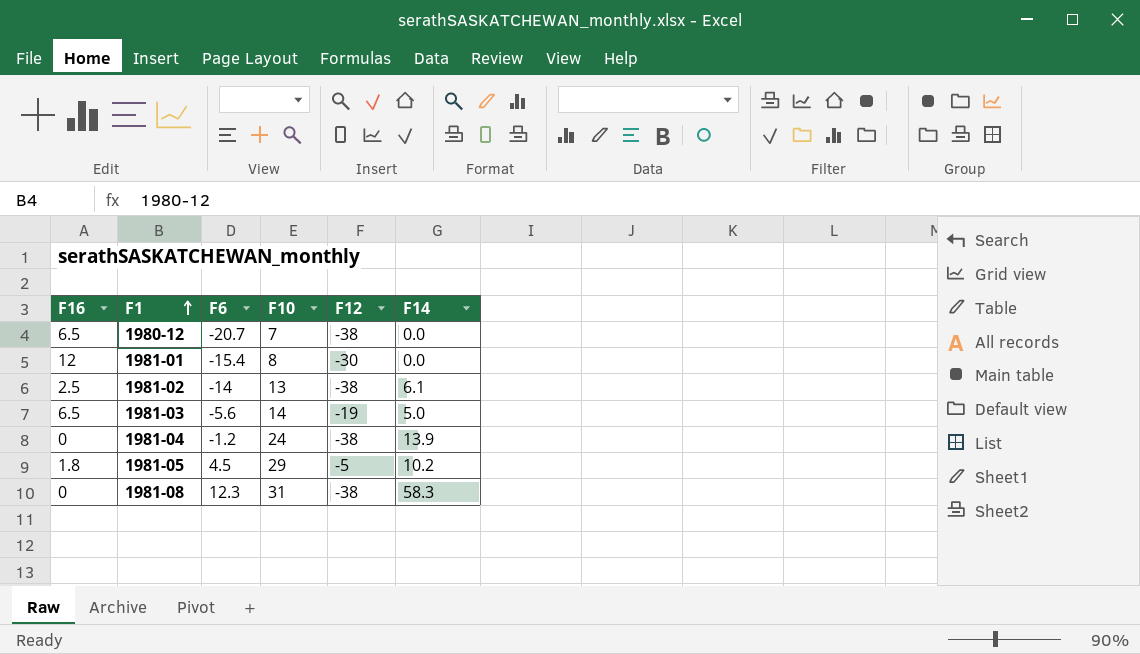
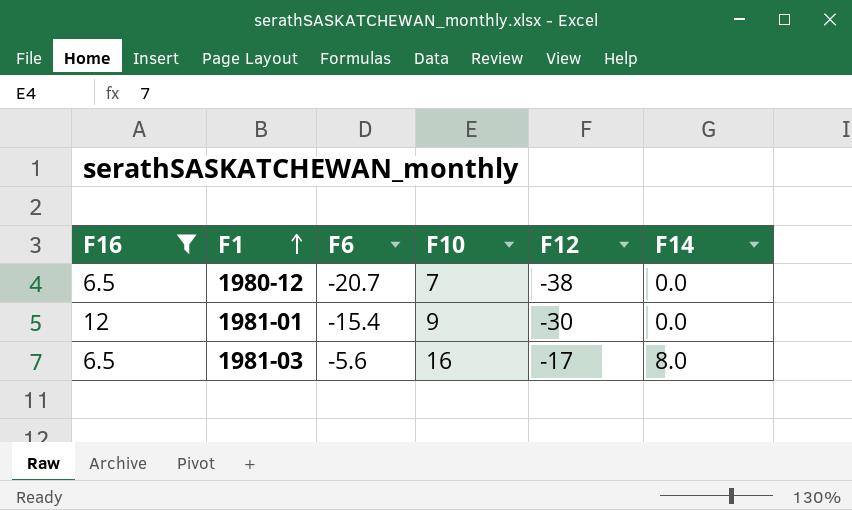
filter: none -> F16 >= 6.5
1981-01 | F10: 8 -> 9
1981-03 | F10: 14 -> 16
1981-03 | F12: -19 -> -17
1981-03 | F14: 5.0 -> 8.0

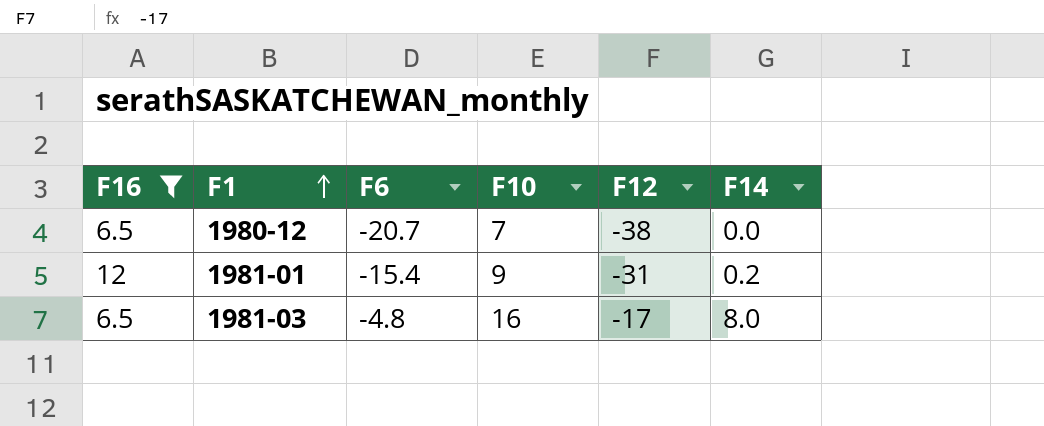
1981-01 | F12: -30 -> -31
1981-01 | F14: 0.0 -> 0.2
1981-03 | F6: -5.6 -> -4.8

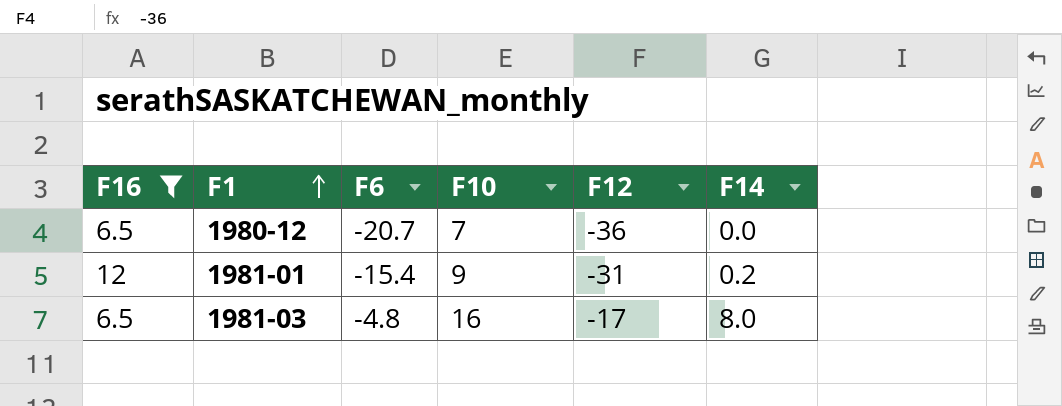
1980-12 | F12: -38 -> -36

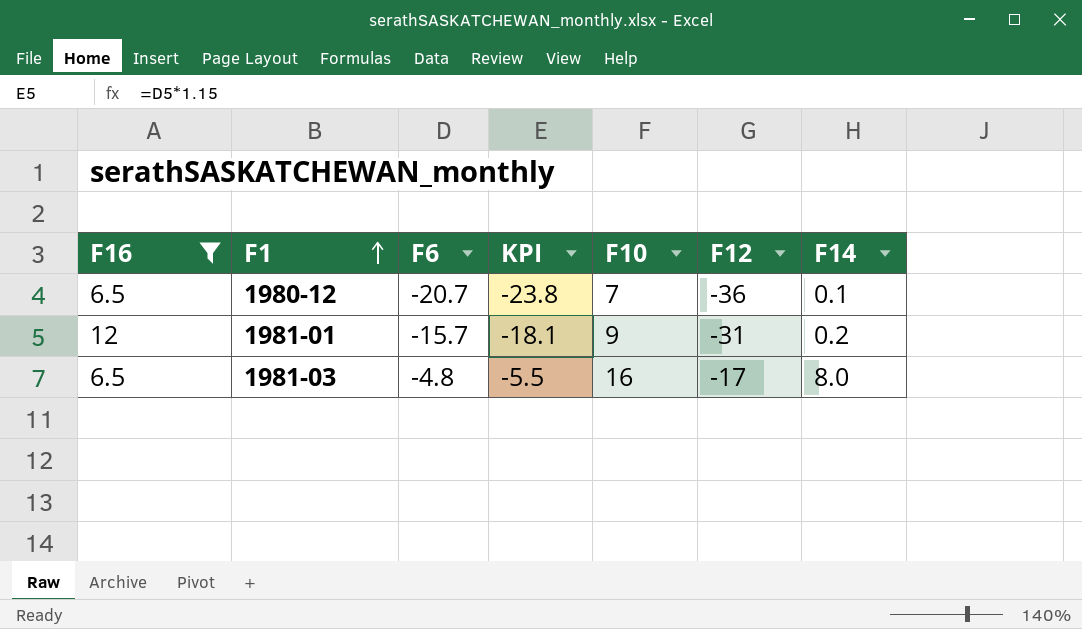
column KPI | formula: none -> [F6] * 1.15
1980-12 | F14: 0.0 -> 0.1
1981-01 | F6: -15.4 -> -15.7

